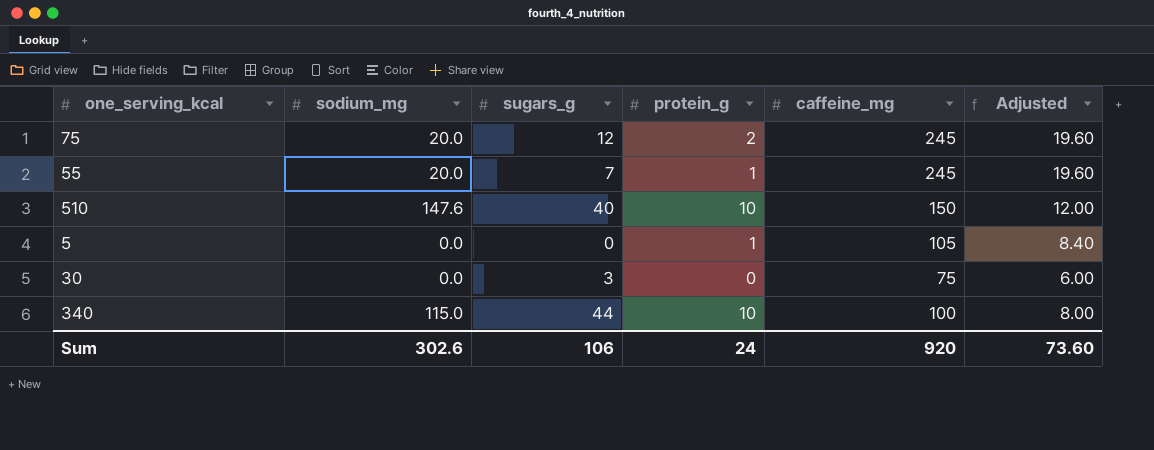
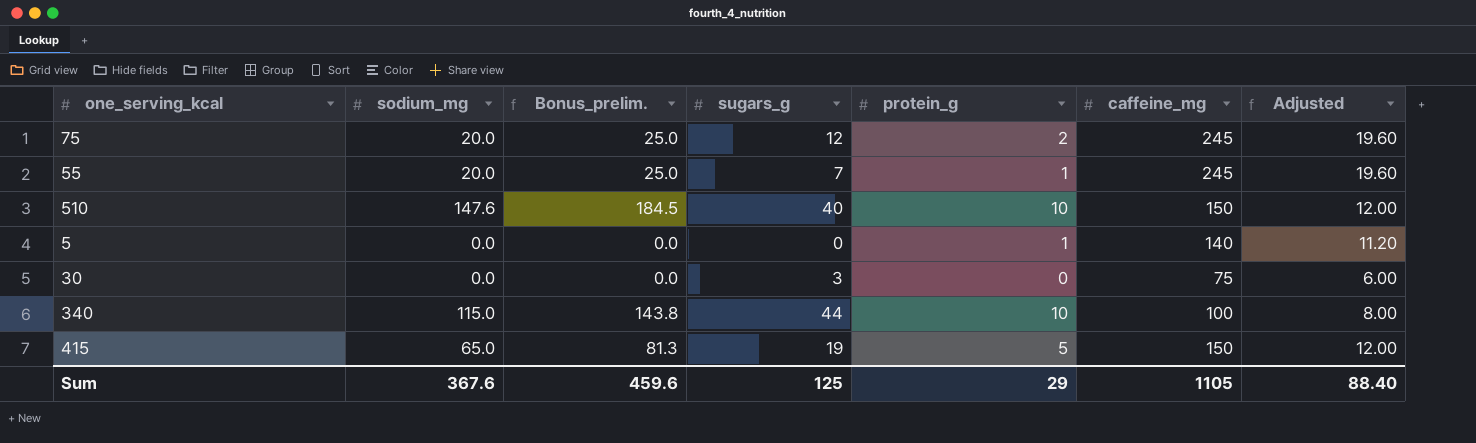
column Bonus_prelim. | formula: none -> [sodium_mg] * 1.25
5 | caffeine_mg: 105 -> 140
5 | Adjusted: 8.40 -> 11.20
row 415: none -> 65.0 | 81.3 | 19 | 5 | 150 | 12.00
Sum | sodium_mg: 302.6 -> 367.6
Sum | sugars_g: 106 -> 125
Sum | protein_g: 24 -> 29
Sum | caffeine_mg: 920 -> 1105
Sum | Adjusted: 73.60 -> 88.40

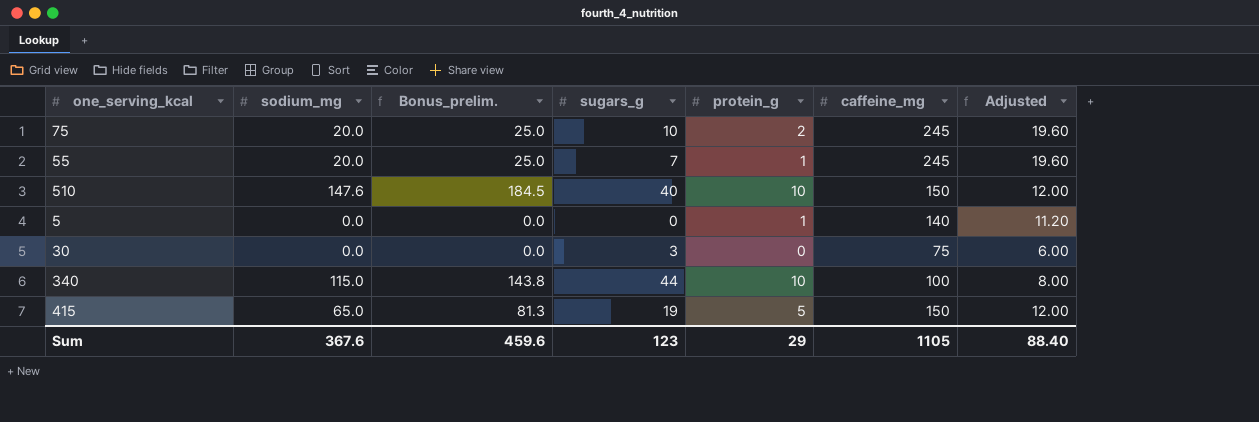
75 | sugars_g: 12 -> 10
Sum | sugars_g: 125 -> 123

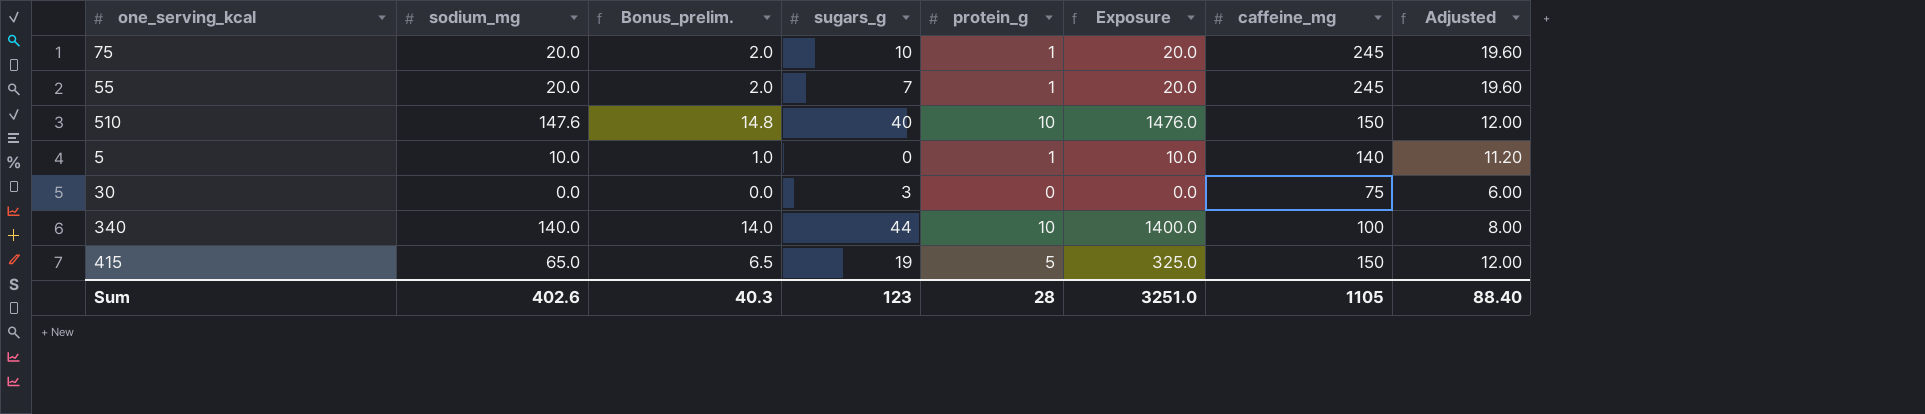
column Bonus_prelim. | formula: [sodium_mg] * 1.25 -> [sodium_mg] * 0.1
column Exposure | formula: none -> [sodium_mg] * [protein_g]
75 | protein_g: 2 -> 1
5 | sodium_mg: 0.0 -> 10.0
340 | sodium_mg: 115.0 -> 140.0
Sum | sodium_mg: 367.6 -> 402.6
Sum | Bonus_prelim.: 459.6 -> 40.3
Sum | protein_g: 29 -> 28

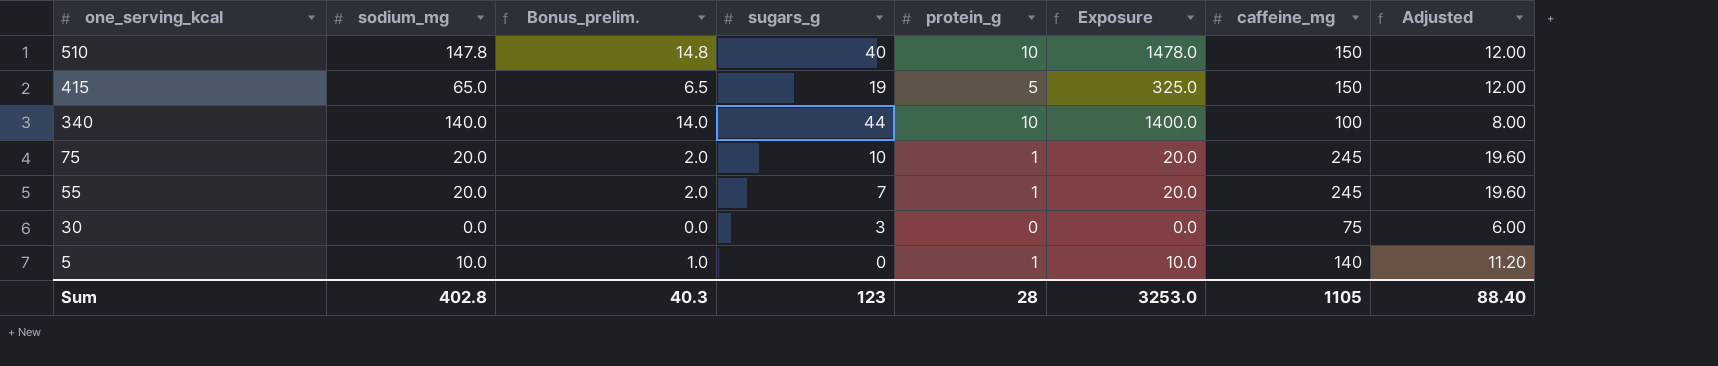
row order: none -> one_serving_kcal descending
510 | sodium_mg: 147.6 -> 147.8
510 | Exposure: 1476.0 -> 1478.0
Sum | sodium_mg: 402.6 -> 402.8
Sum | Exposure: 3251.0 -> 3253.0

